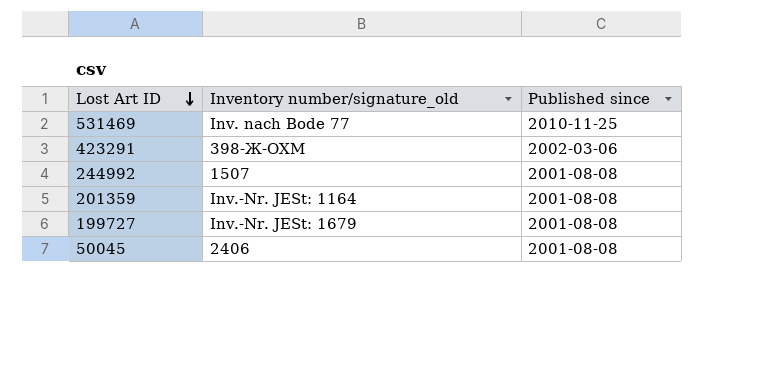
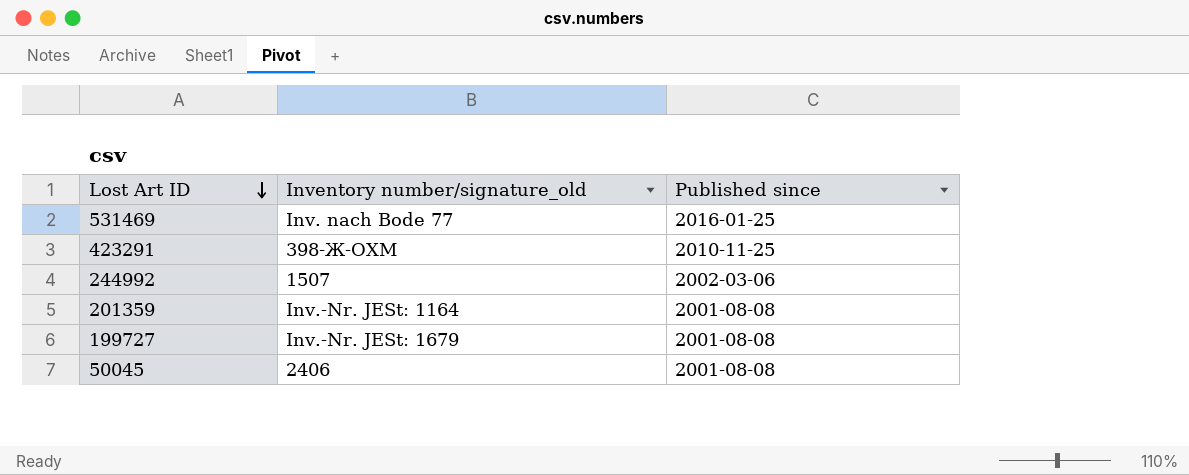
531469 | Published since: 2010-11-25 -> 2016-01-25
423291 | Published since: 2002-03-06 -> 2010-11-25
244992 | Published since: 2001-08-08 -> 2002-03-06

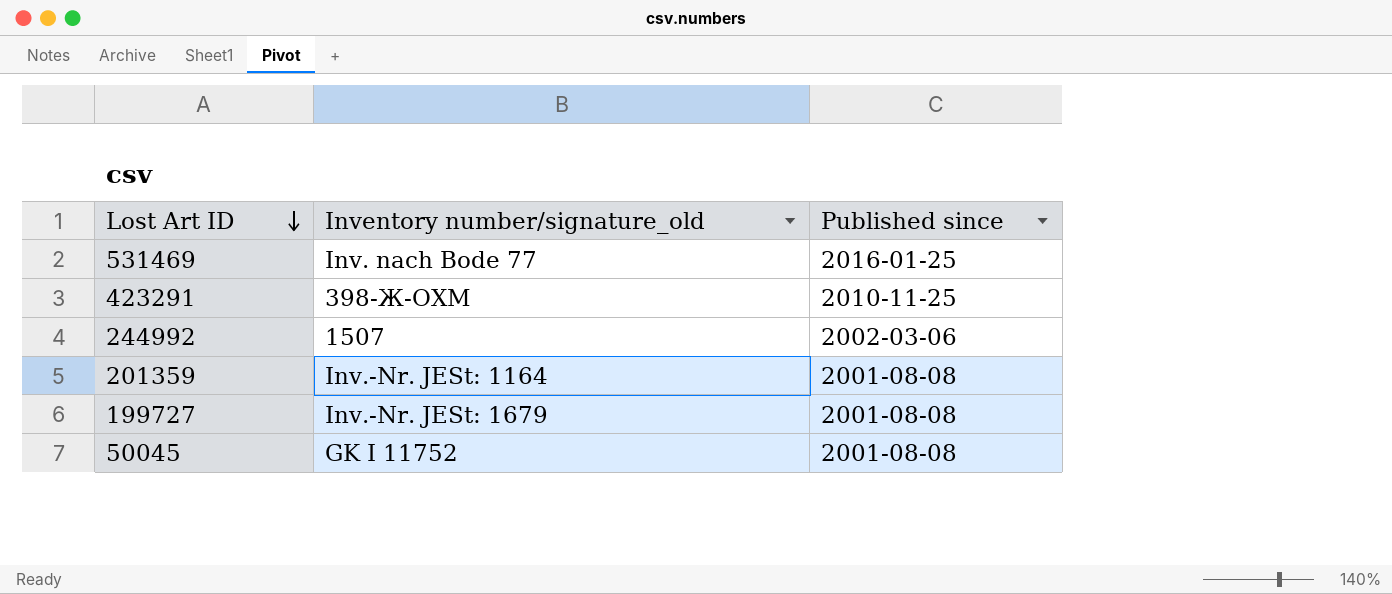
50045 | Inventory number/signature_old: 2406 -> GK I 11752

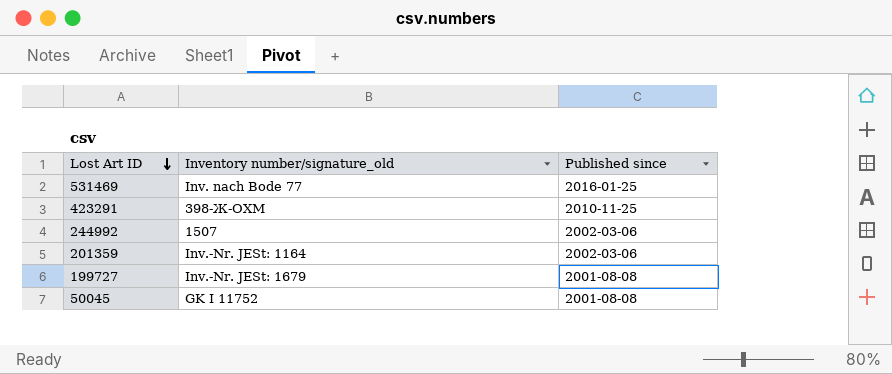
201359 | Published since: 2001-08-08 -> 2002-03-06

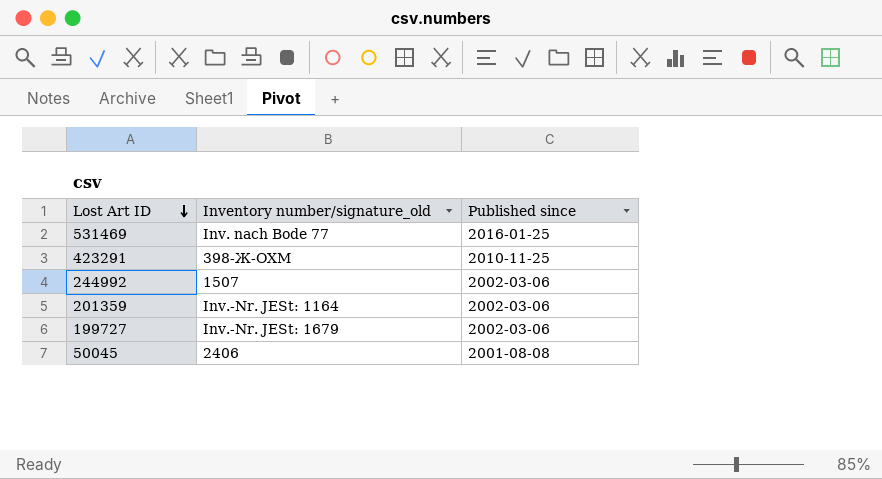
199727 | Published since: 2001-08-08 -> 2002-03-06
50045 | Inventory number/signature_old: GK I 11752 -> 2406

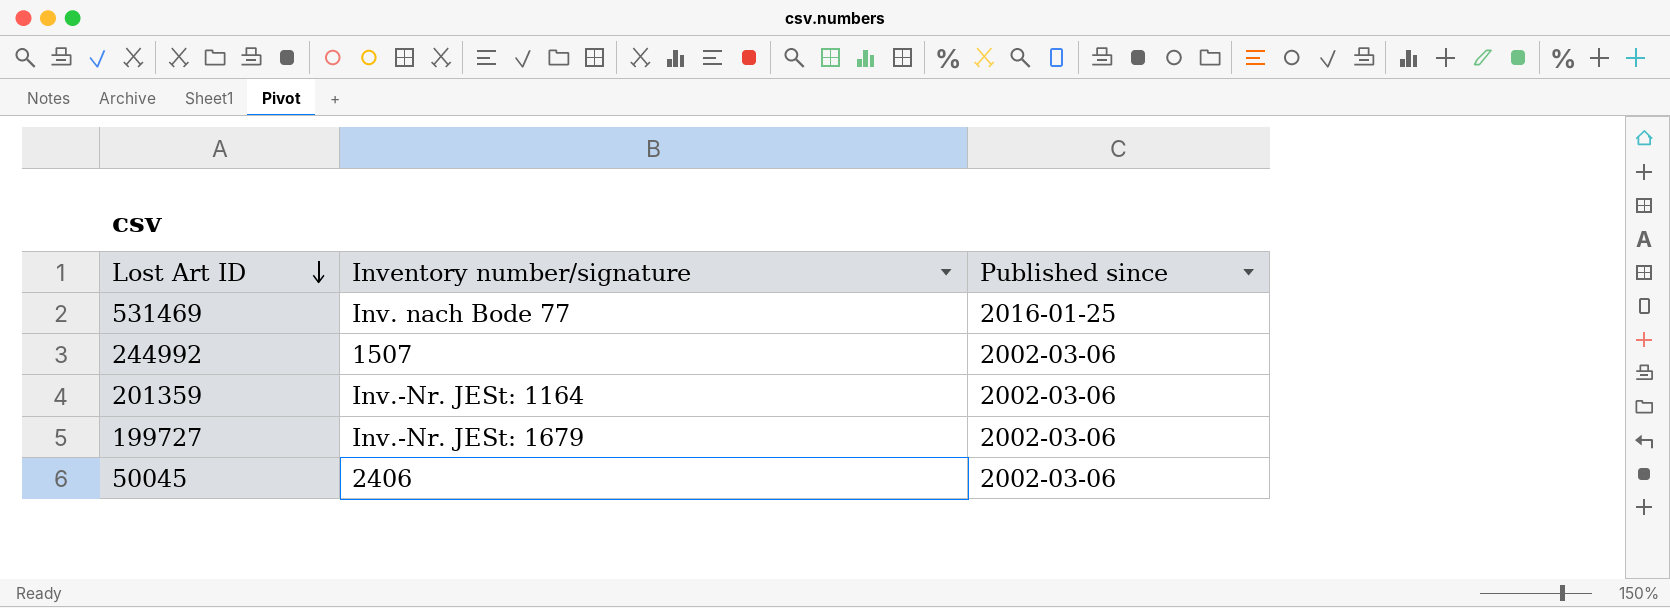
column name: Inventory number/signature_old -> Inventory number/signature
row 423291: 398-Ж-ОХМ | 2010-11-25 -> none
50045 | Published since: 2001-08-08 -> 2002-03-06

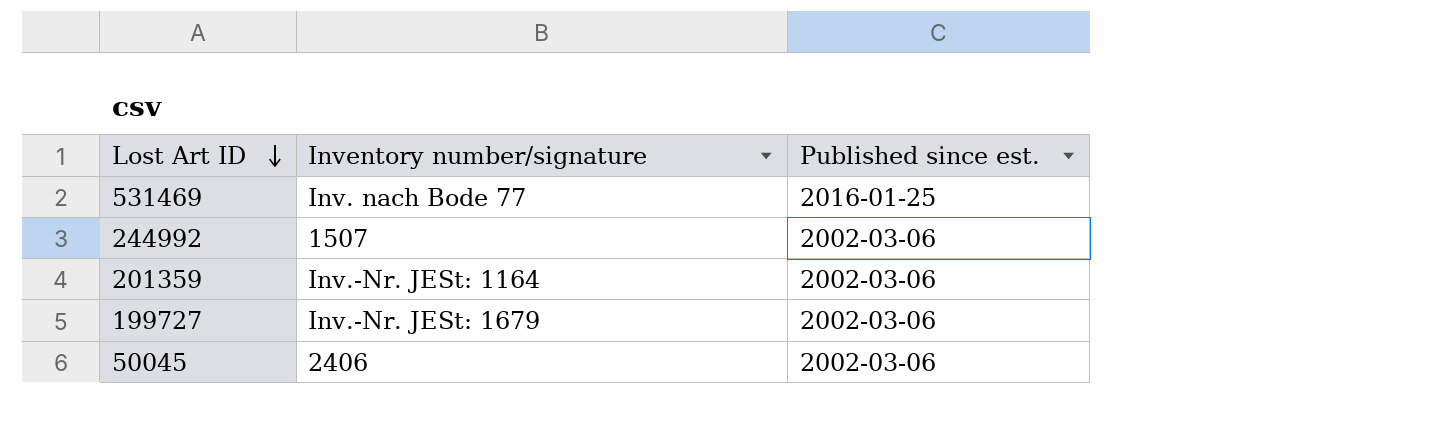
column name: Published since -> Published since est.

